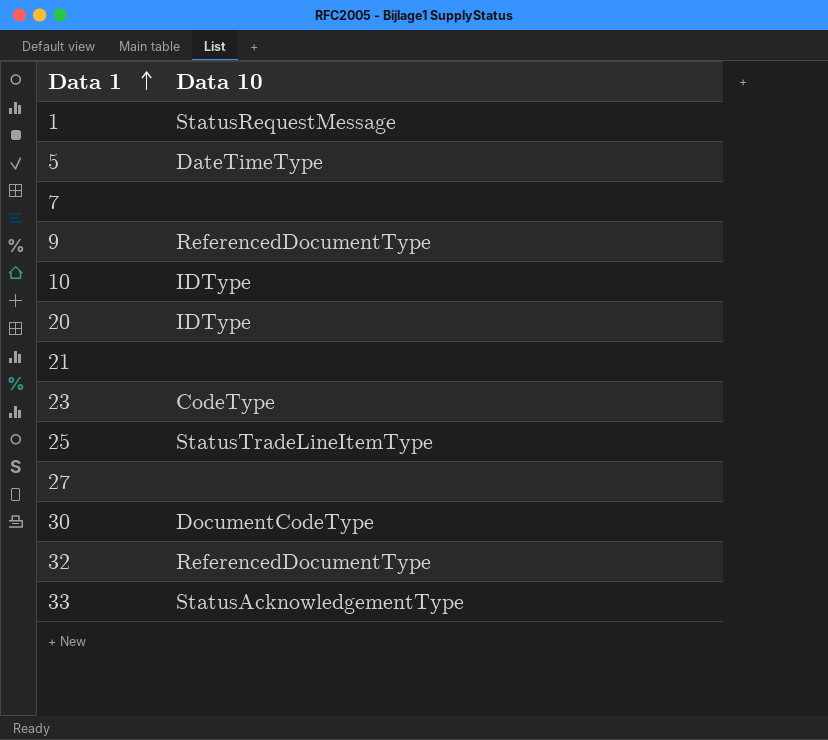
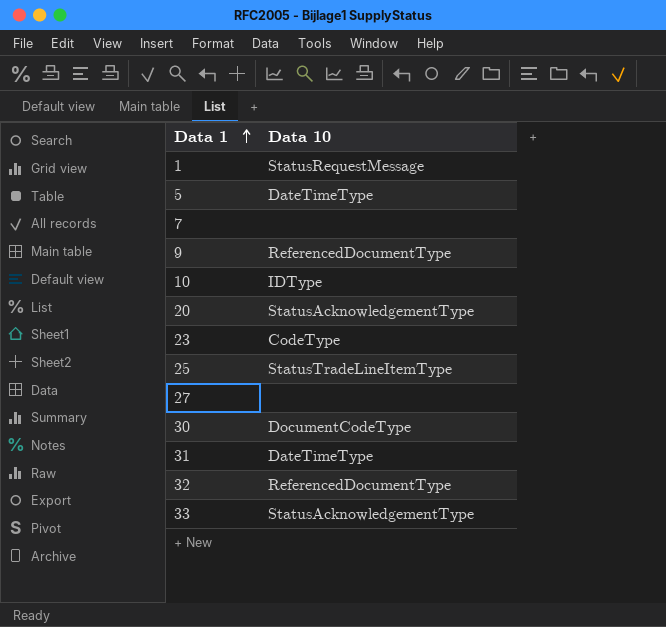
row 21: none -> none
20 | Data 10: IDType -> StatusAcknowledgementType
row 31: none -> DateTimeType

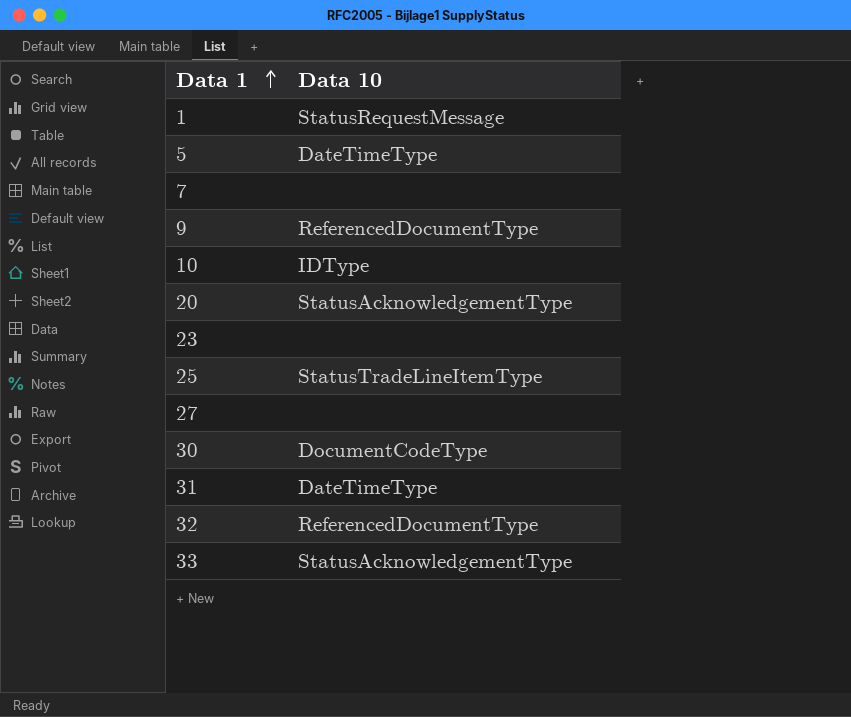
23 | Data 10: CodeType -> none

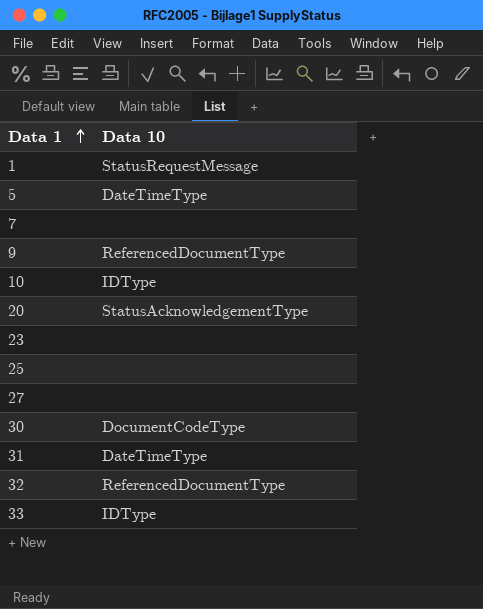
25 | Data 10: StatusTradeLineItemType -> none
33 | Data 10: StatusAcknowledgementType -> IDType

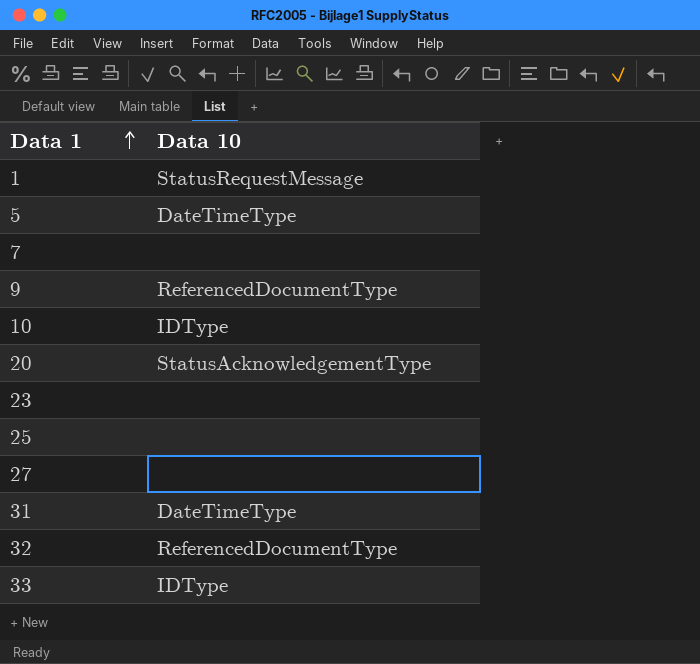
row 30: DocumentCodeType -> none

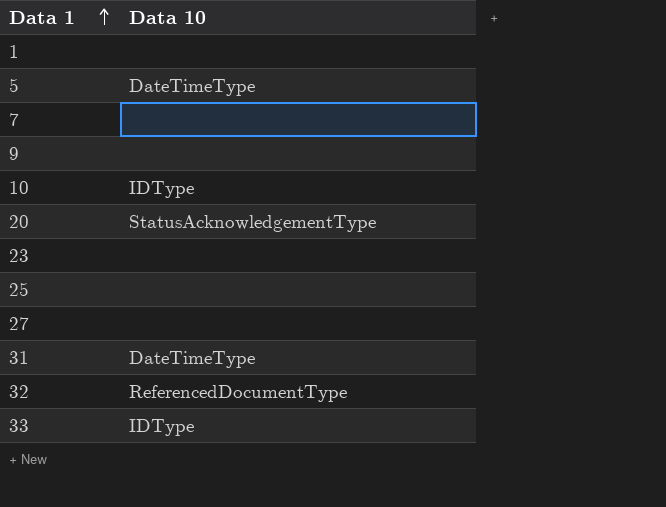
1 | Data 10: StatusRequestMessage -> none
9 | Data 10: ReferencedDocumentType -> none

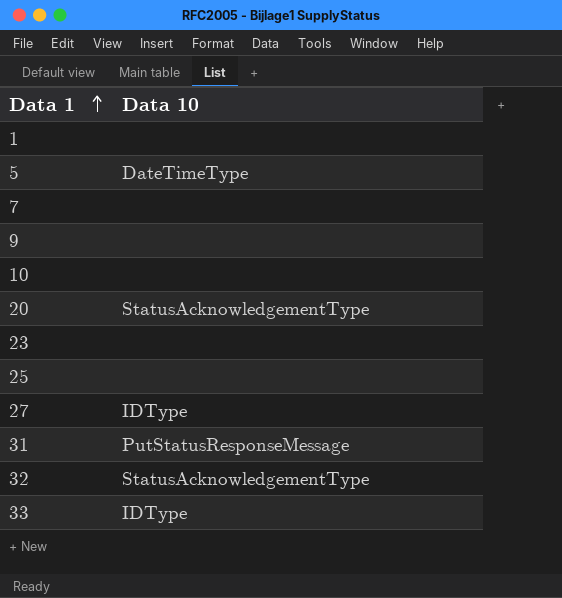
10 | Data 10: IDType -> none
27 | Data 10: none -> IDType
31 | Data 10: DateTimeType -> PutStatusResponseMessage
32 | Data 10: ReferencedDocumentType -> StatusAcknowledgementType

